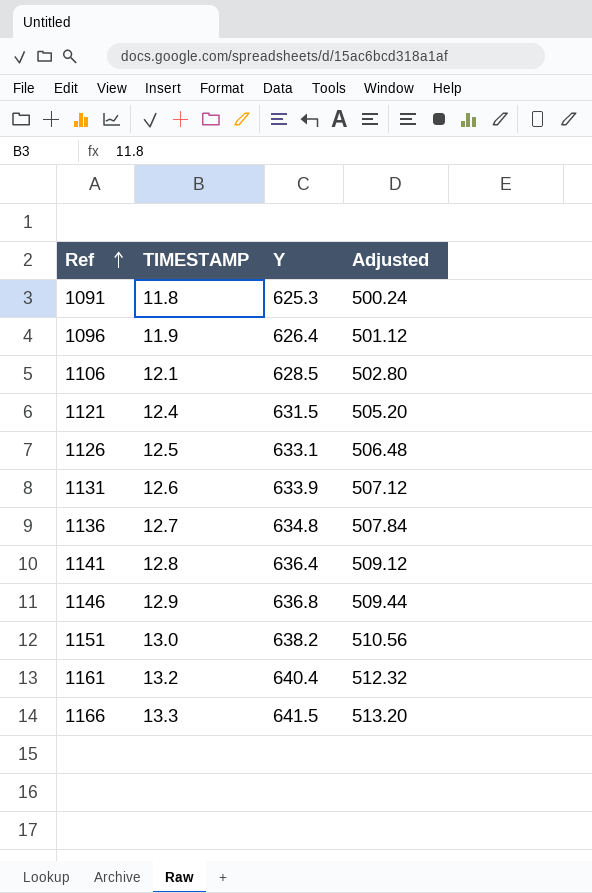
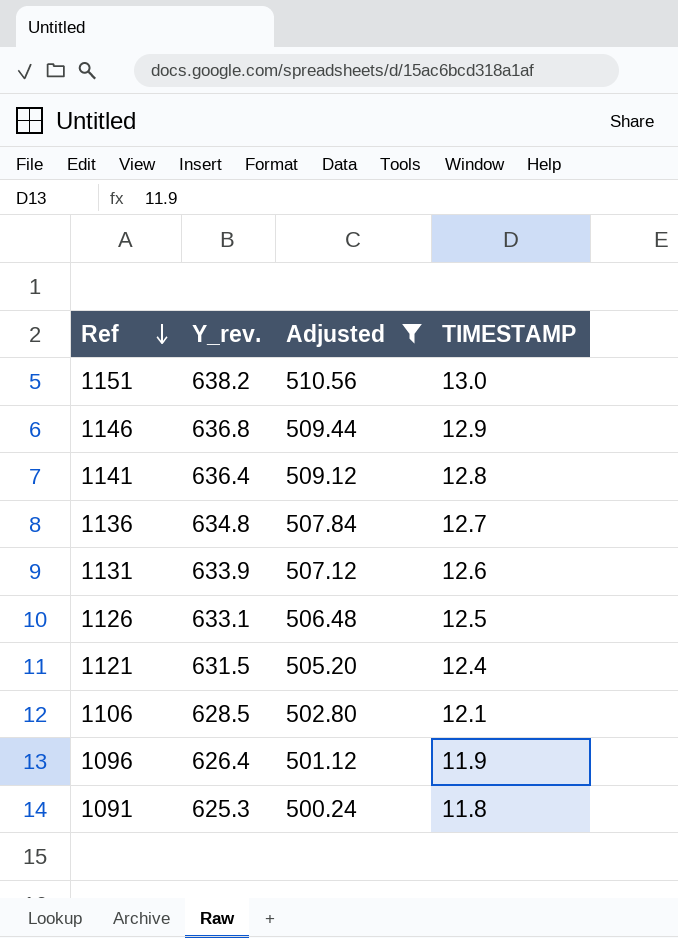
filter: none -> Adjusted <= 510.56
row order: Ref ascending -> Ref descending
column name: Y -> Y_rev.
column TIMESTAMP | position: 2 -> 4

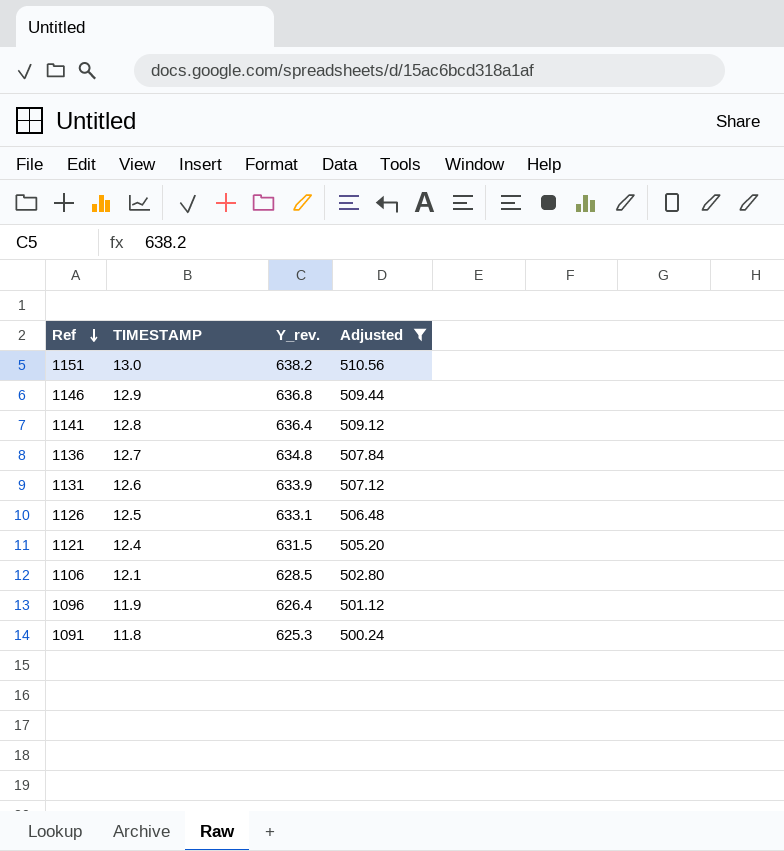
column TIMESTAMP | position: 4 -> 2

